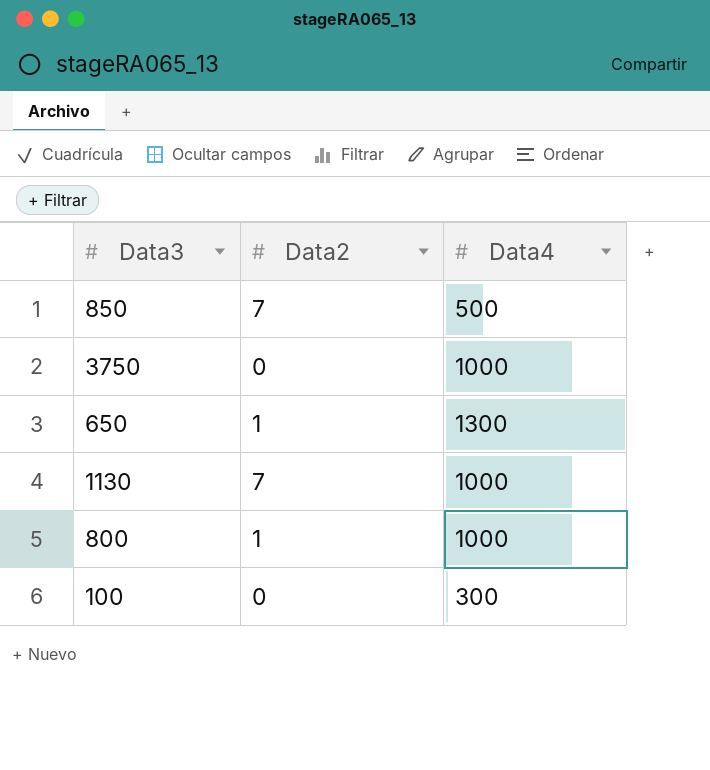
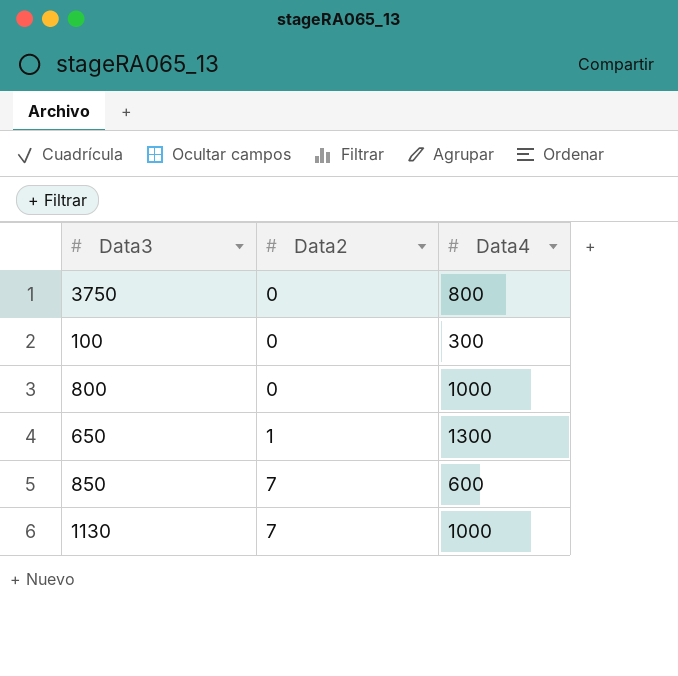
row order: none -> Data2 ascending
3750 | Data4: 1000 -> 800
800 | Data2: 1 -> 0
850 | Data4: 500 -> 600

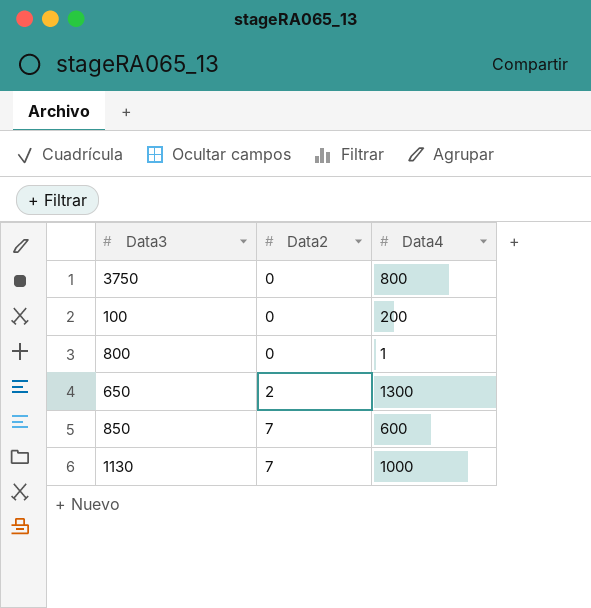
100 | Data4: 300 -> 200
800 | Data4: 1000 -> 1
650 | Data2: 1 -> 2

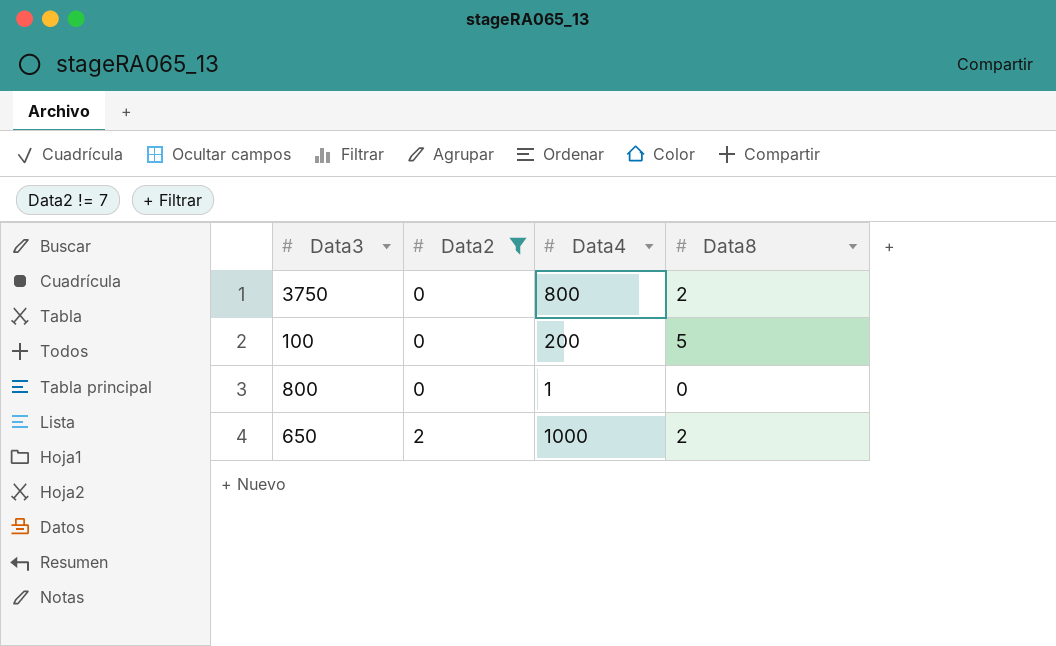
filter: none -> Data2 != 7
column Data8 | position: none -> 4
650 | Data4: 1300 -> 1000

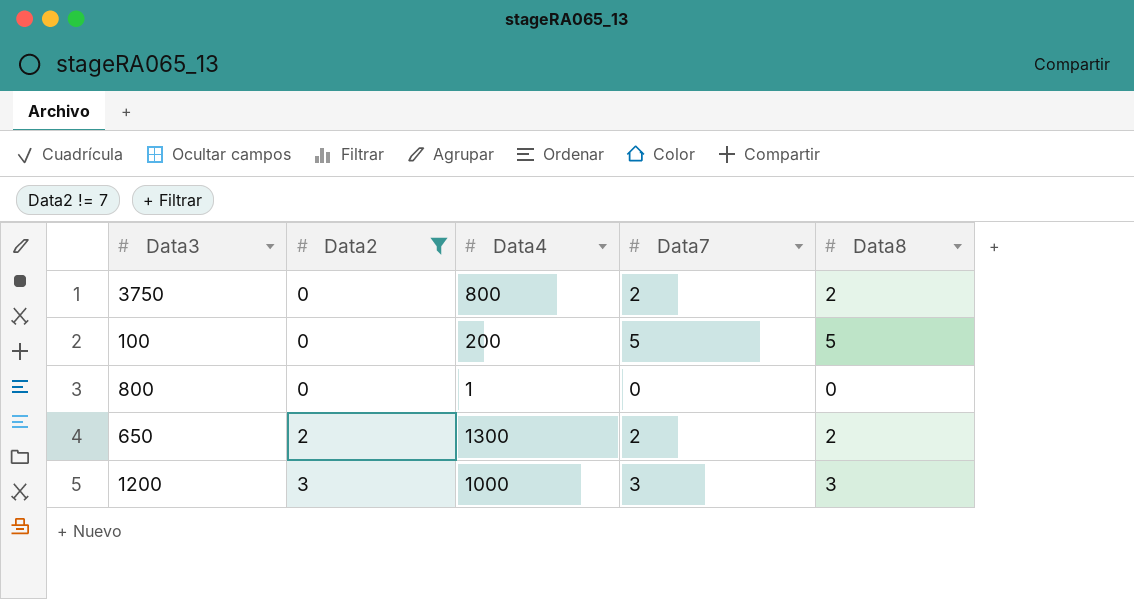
column Data7 | position: none -> 4
650 | Data4: 1000 -> 1300
row 1200: none -> 3 | 1000 | 3 | 3

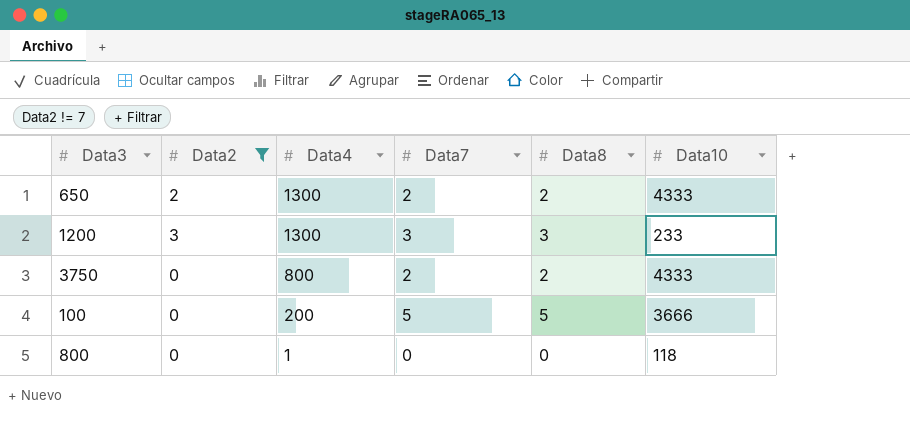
row order: Data2 ascending -> Data4 descending
column Data10 | position: none -> 6
1200 | Data4: 1000 -> 1300

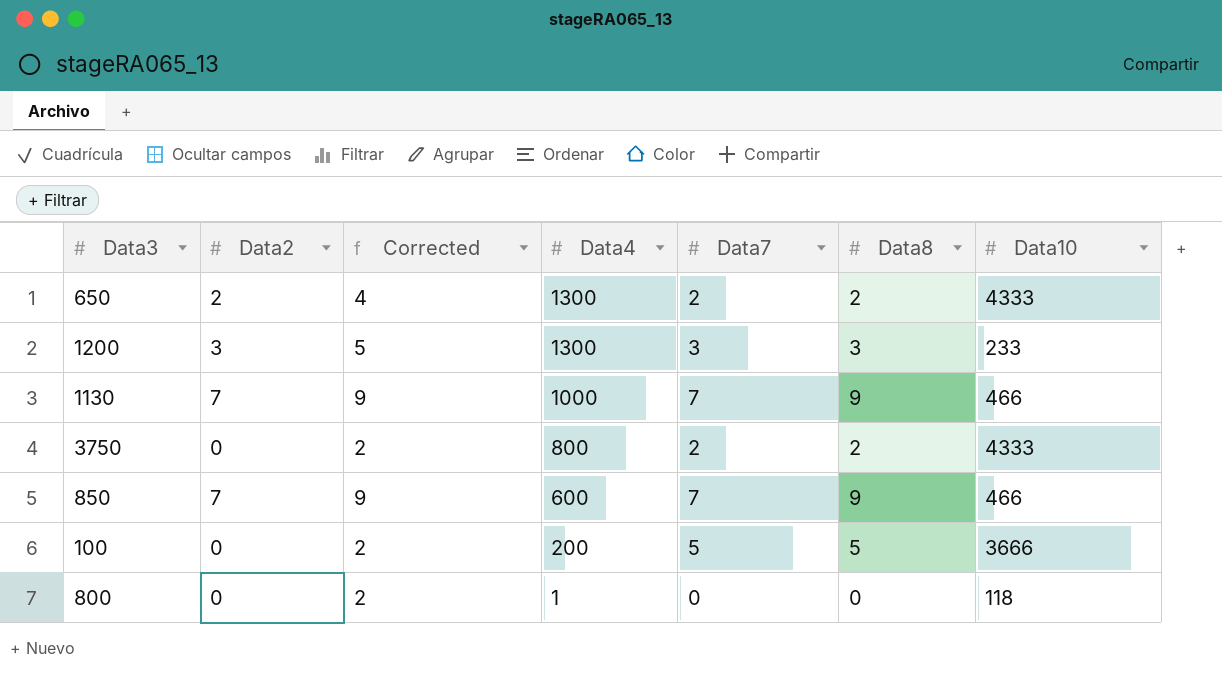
filter: Data2 != 7 -> none
column Corrected | formula: none -> [Data2] + 2

